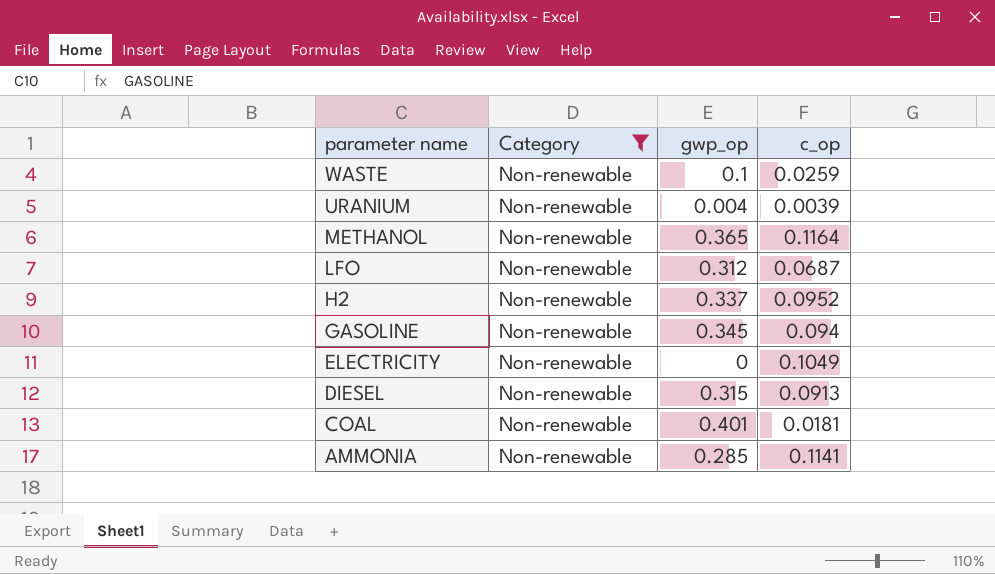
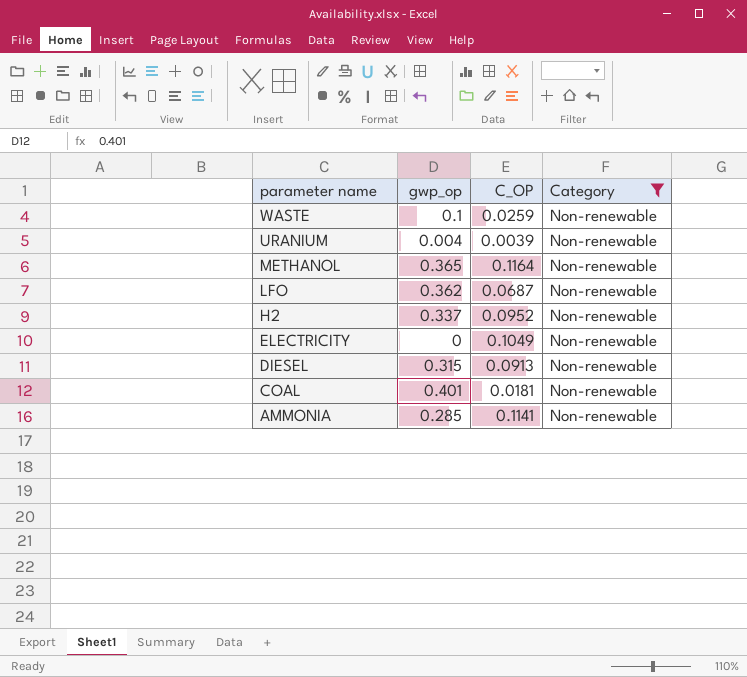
column name: c_op -> C_OP
column Category | position: 2 -> 4
row GASOLINE: Non-renewable | 0.345 | 0.094 -> none
LFO | gwp_op: 0.312 -> 0.362

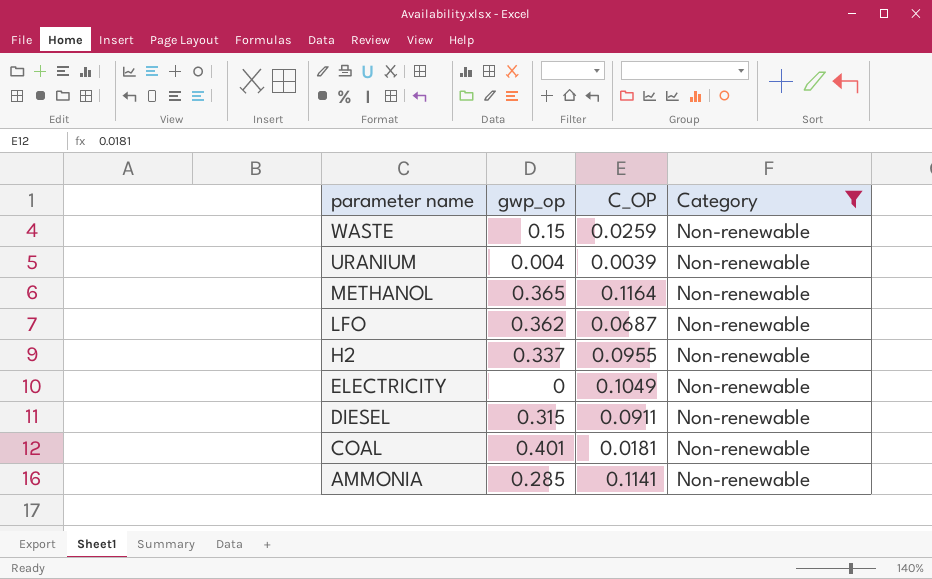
WASTE | gwp_op: 0.1 -> 0.15
H2 | C_OP: 0.0952 -> 0.0955
DIESEL | C_OP: 0.0913 -> 0.0911

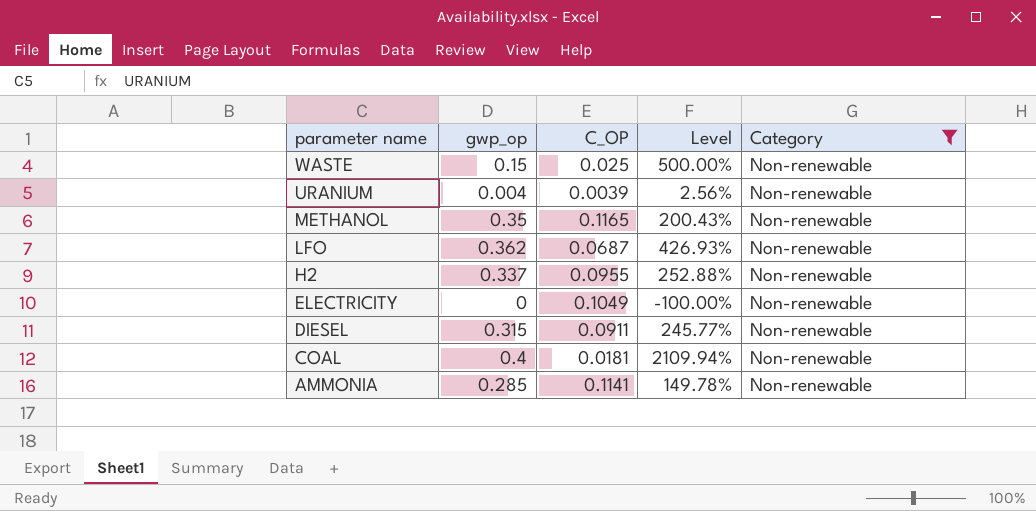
column Level | formula: none -> ([gwp_op] - [C_OP]) / [C_OP]
WASTE | C_OP: 0.0259 -> 0.025
METHANOL | gwp_op: 0.365 -> 0.35
METHANOL | C_OP: 0.1164 -> 0.1165
COAL | gwp_op: 0.401 -> 0.4

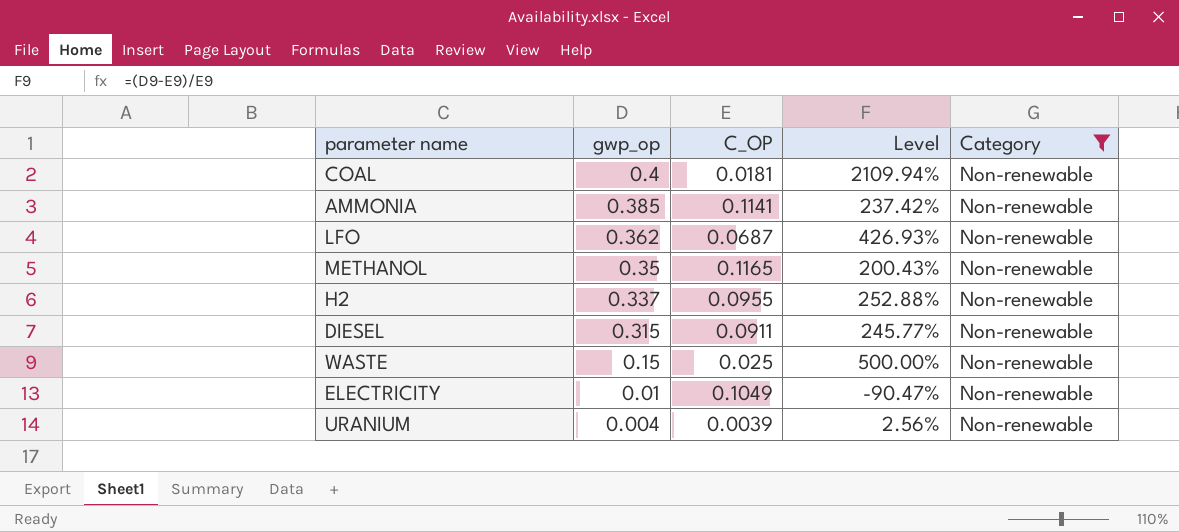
row order: parameter name descending -> gwp_op descending
AMMONIA | gwp_op: 0.285 -> 0.385
AMMONIA | Level: 149.78% -> 237.42%
ELECTRICITY | gwp_op: 0 -> 0.01
ELECTRICITY | Level: -100.00% -> -90.47%

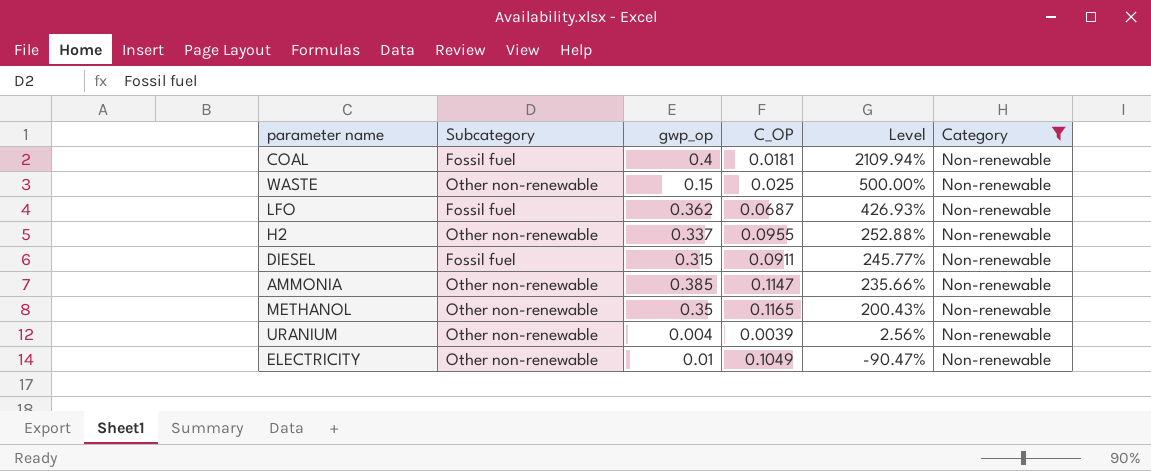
row order: gwp_op descending -> Level descending
column Subcategory | position: none -> 2
AMMONIA | C_OP: 0.1141 -> 0.1147
AMMONIA | Level: 237.42% -> 235.66%

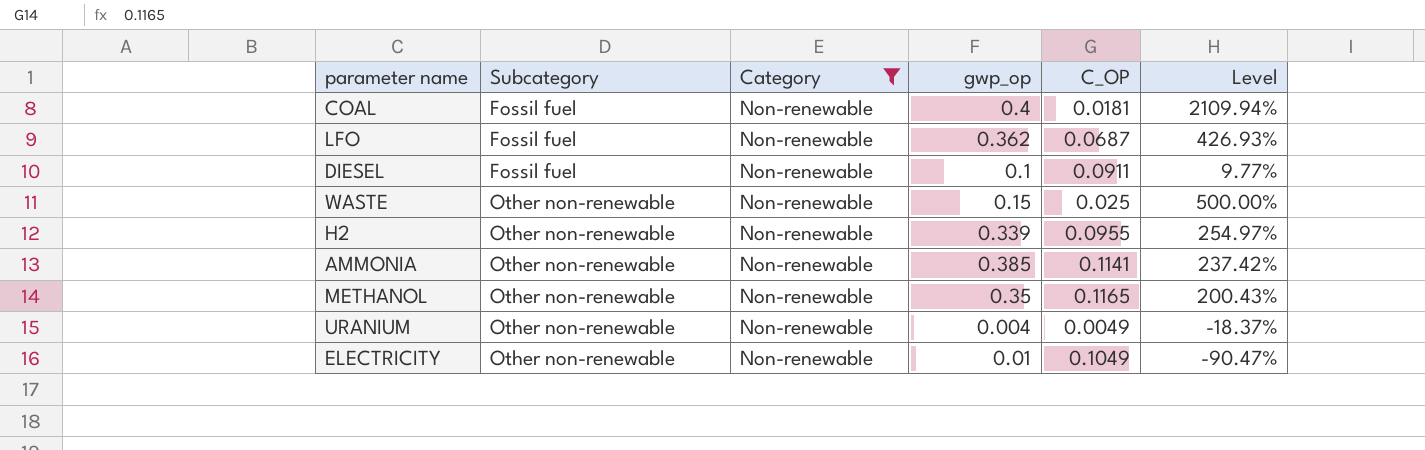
row order: Level descending -> Subcategory ascending
column Category | position: 6 -> 3
DIESEL | gwp_op: 0.315 -> 0.1
DIESEL | Level: 245.77% -> 9.77%
H2 | gwp_op: 0.337 -> 0.339
H2 | Level: 252.88% -> 254.97%
AMMONIA | C_OP: 0.1147 -> 0.1141
AMMONIA | Level: 235.66% -> 237.42%
URANIUM | C_OP: 0.0039 -> 0.0049
URANIUM | Level: 2.56% -> -18.37%

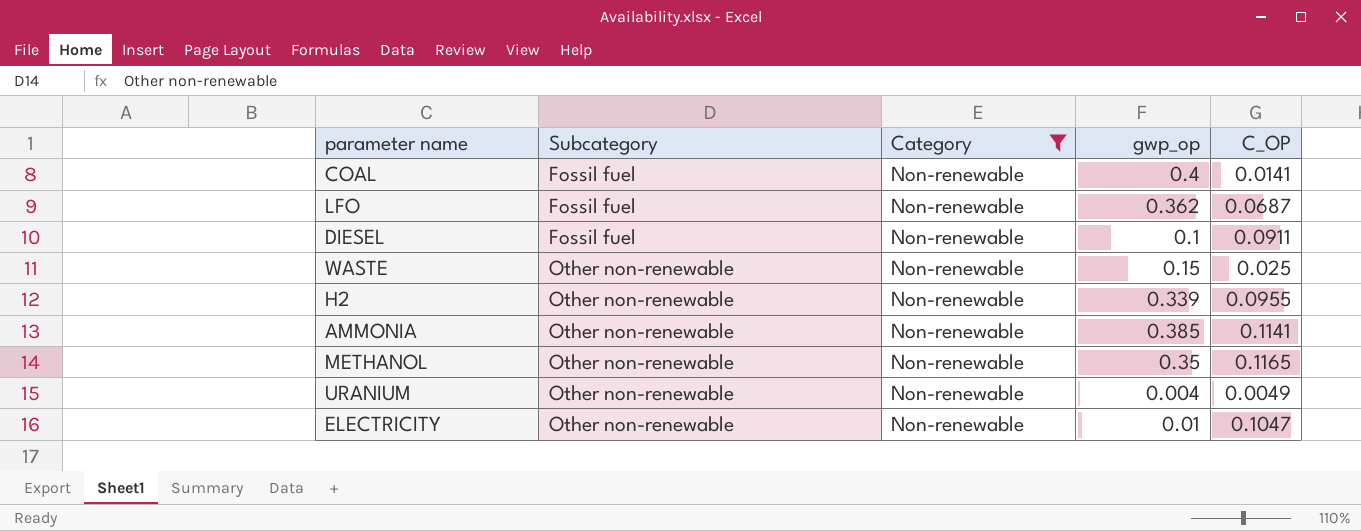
column Level | formula: ([gwp_op] - [C_OP]) / [C_OP] -> none
COAL | C_OP: 0.0181 -> 0.0141
ELECTRICITY | C_OP: 0.1049 -> 0.1047

